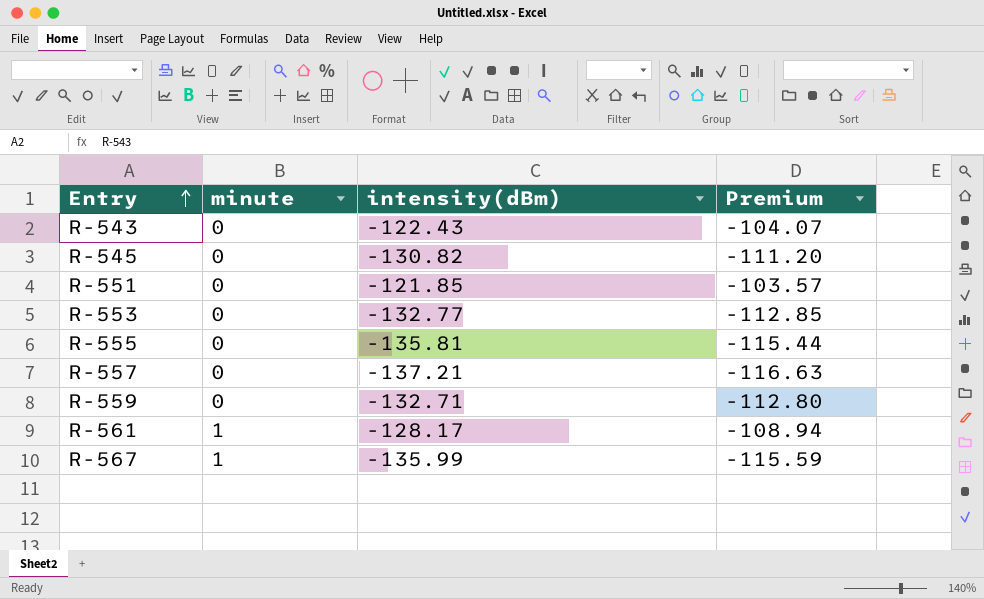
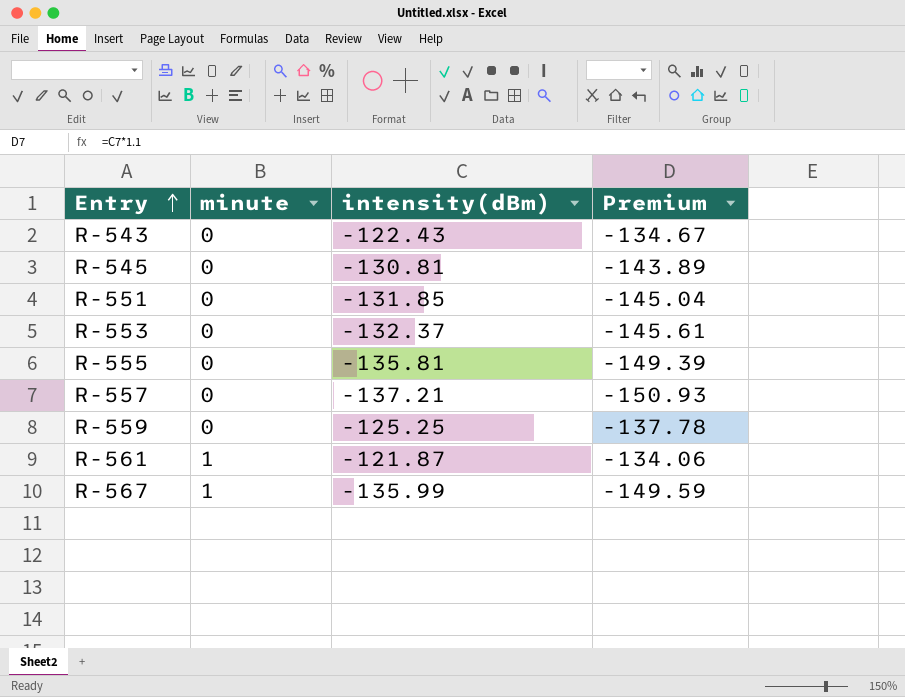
column Premium | formula: [intensity(dBm)] * 0.85 -> [intensity(dBm)] * 1.1
R-545 | intensity(dBm): -130.82 -> -130.81
R-551 | intensity(dBm): -121.85 -> -131.85
R-553 | intensity(dBm): -132.77 -> -132.37
R-559 | intensity(dBm): -132.71 -> -125.25
R-561 | intensity(dBm): -128.17 -> -121.87

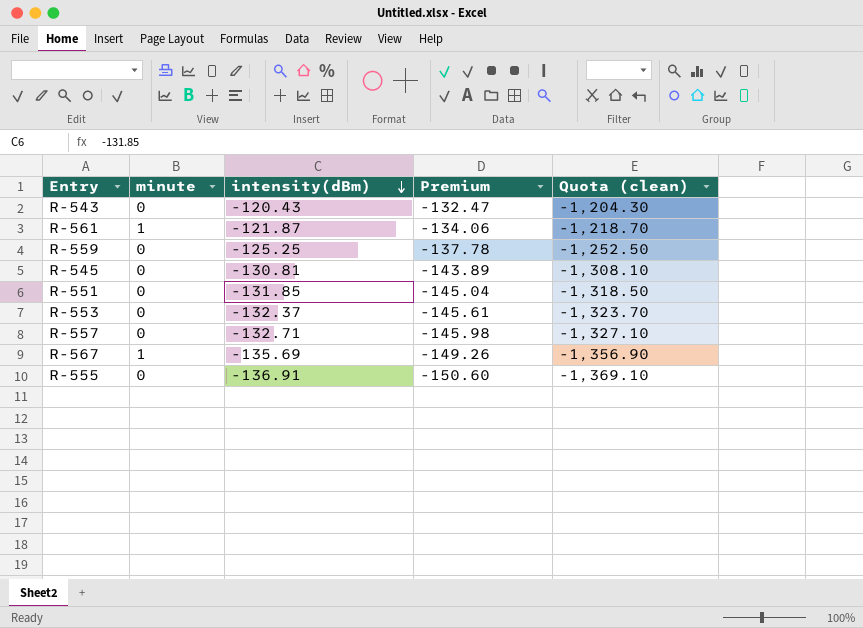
row order: Entry ascending -> intensity(dBm) descending
column Quota (clean) | formula: none -> [intensity(dBm)] * 10
R-543 | intensity(dBm): -122.43 -> -120.43
R-543 | Premium: -134.67 -> -132.47
R-557 | intensity(dBm): -137.21 -> -132.71
R-557 | Premium: -150.93 -> -145.98
R-567 | intensity(dBm): -135.99 -> -135.69
R-567 | Premium: -149.59 -> -149.26
R-555 | intensity(dBm): -135.81 -> -136.91
R-555 | Premium: -149.39 -> -150.60

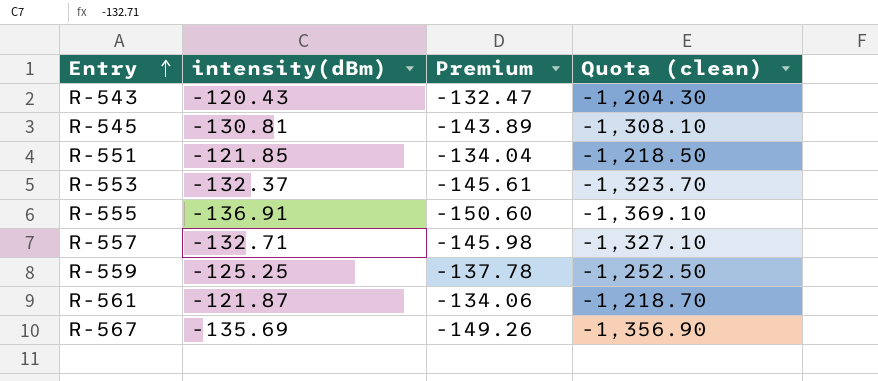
row order: intensity(dBm) descending -> Entry ascending
column minute | position: 2 -> none
R-551 | intensity(dBm): -131.85 -> -121.85
R-551 | Premium: -145.04 -> -134.04
R-551 | Quota (clean): -1,318.50 -> -1,218.50

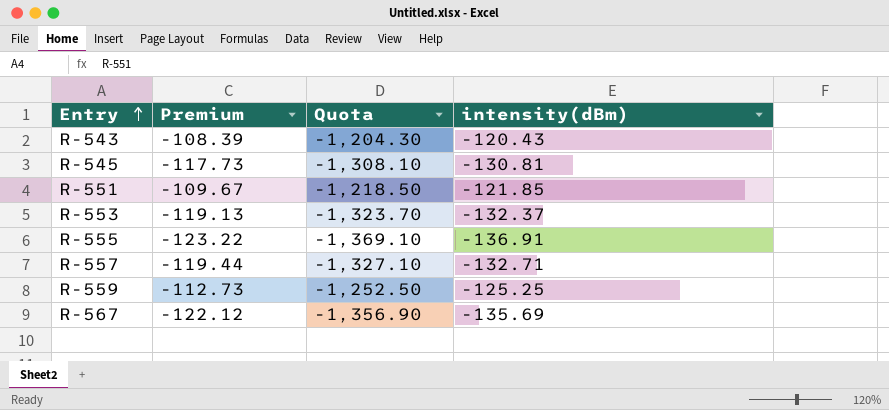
column Premium | formula: [intensity(dBm)] * 1.1 -> [intensity(dBm)] * 0.9
column name: Quota (clean) -> Quota
column intensity(dBm) | position: 2 -> 4
row R-561: -121.87 | -134.06 | -1,218.70 -> none

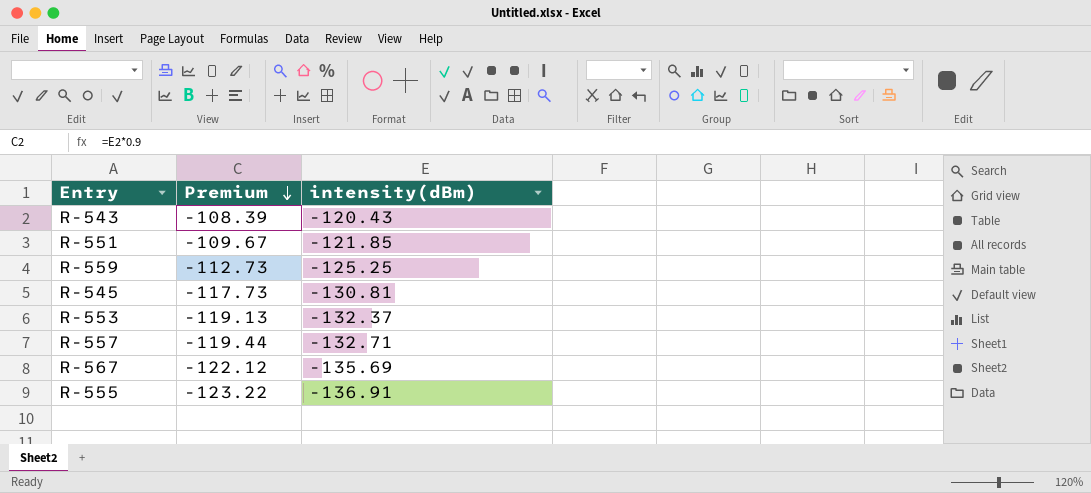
row order: Entry ascending -> Premium descending
column Quota | formula: [intensity(dBm)] * 10 -> none

